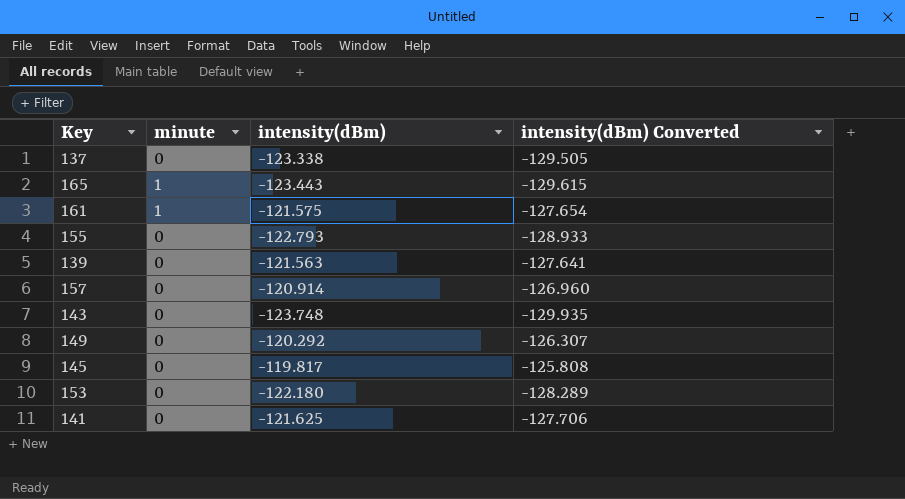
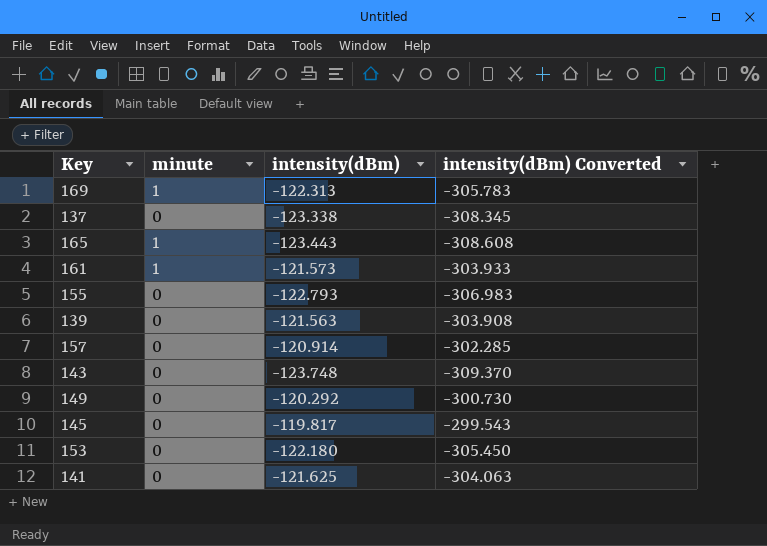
column intensity(dBm) Converted | formula: [intensity(dBm)] * 1.05 -> [intensity(dBm)] * 2.5
row 169: none -> 1 | -122.313 | -305.783
161 | intensity(dBm): -121.575 -> -121.573

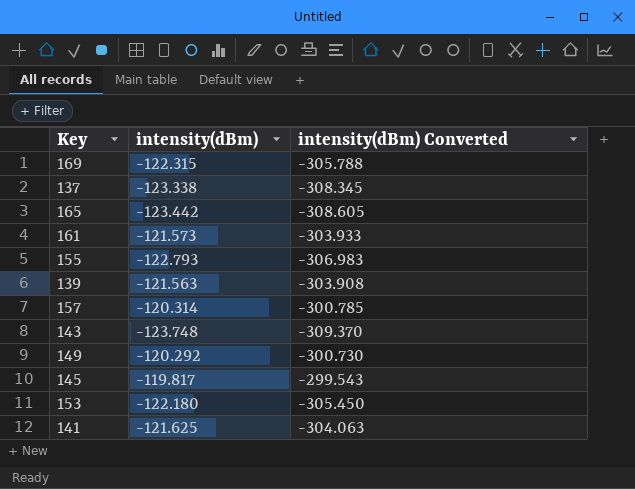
column minute | position: 2 -> none
169 | intensity(dBm): -122.313 -> -122.315
169 | intensity(dBm) Converted: -305.783 -> -305.788
165 | intensity(dBm): -123.443 -> -123.442
165 | intensity(dBm) Converted: -308.608 -> -308.605
157 | intensity(dBm): -120.914 -> -120.314
157 | intensity(dBm) Converted: -302.285 -> -300.785

